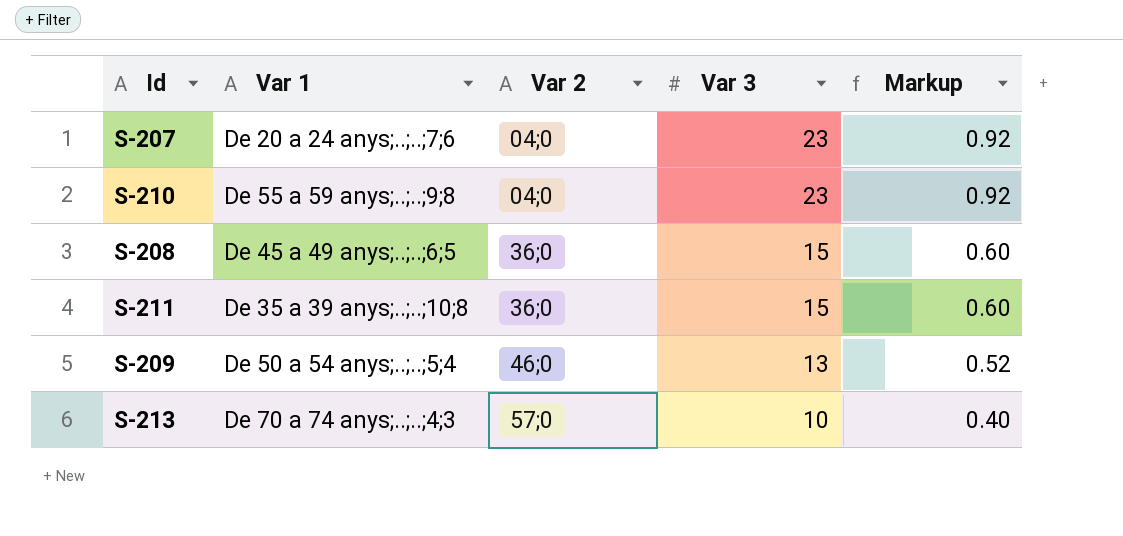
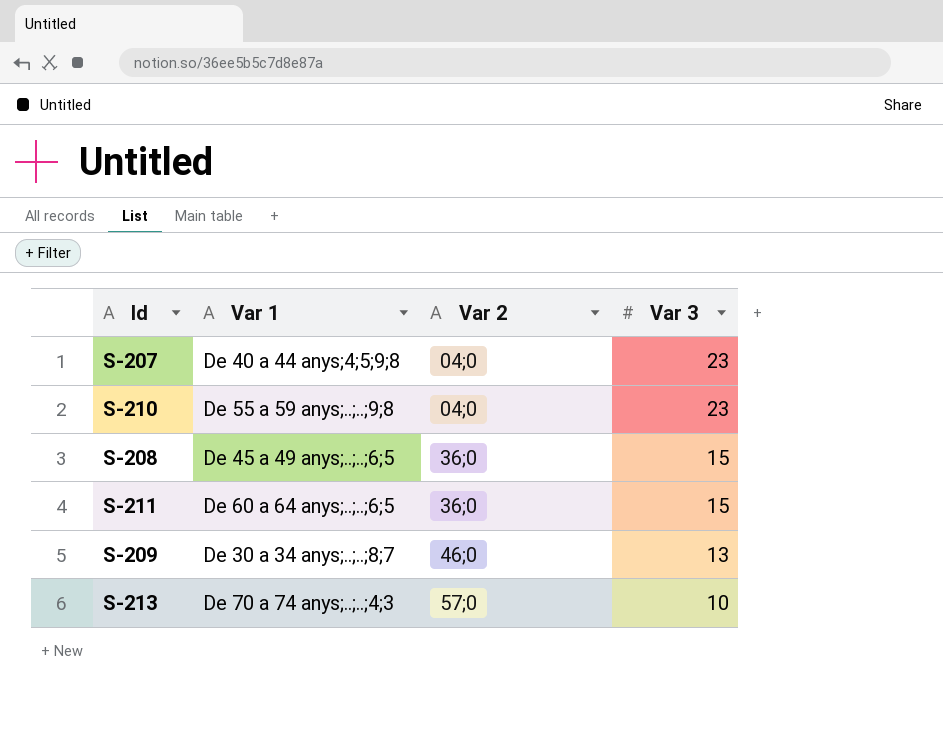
column Markup | formula: [Var 3] * 0.04 -> none
S-207 | Var 1: De 20 a 24 anys;..;..;7;6 -> De 40 a 44 anys;4;5;9;8
S-211 | Var 1: De 35 a 39 anys;..;..;10;8 -> De 60 a 64 anys;..;..;6;5
S-209 | Var 1: De 50 a 54 anys;..;..;5;4 -> De 30 a 34 anys;..;..;8;7

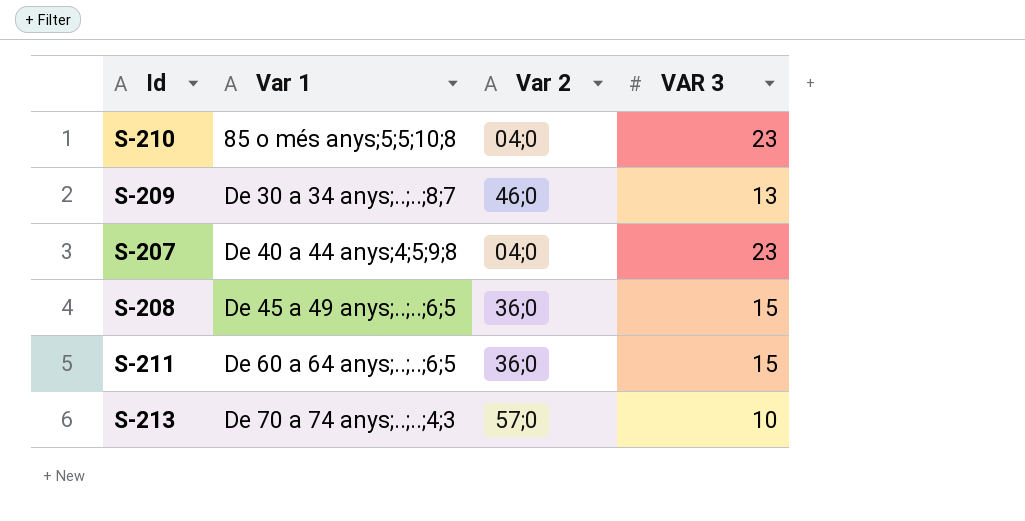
row order: Var 2 ascending -> Var 1 ascending
column name: Var 3 -> VAR 3
S-210 | Var 1: De 55 a 59 anys;..;..;9;8 -> 85 o més anys;5;5;10;8

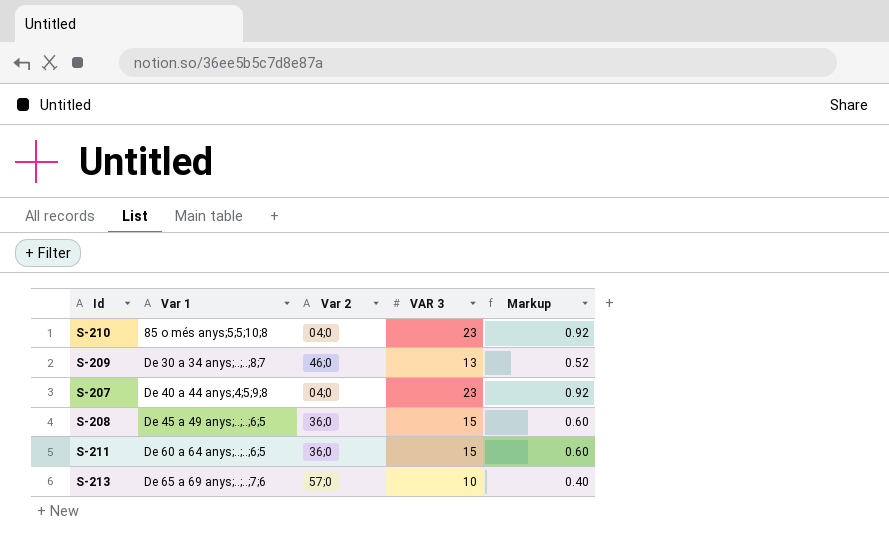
column Markup | formula: none -> [VAR 3] * 0.04
S-213 | Var 1: De 70 a 74 anys;..;..;4;3 -> De 65 a 69 anys;..;..;7;6

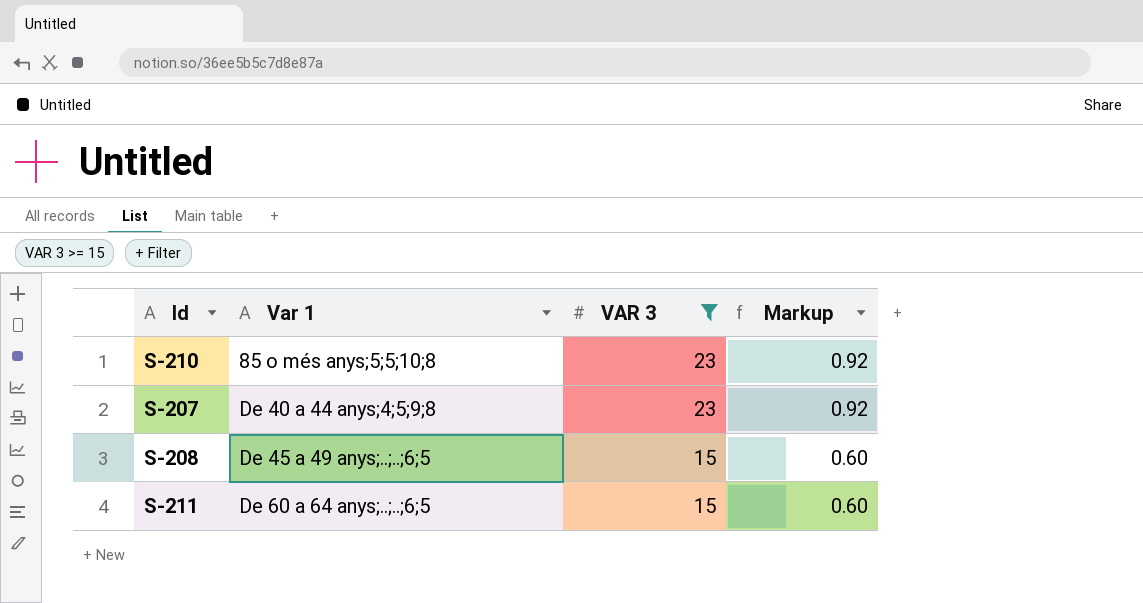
filter: none -> VAR 3 >= 15
column Var 2 | position: 3 -> none

